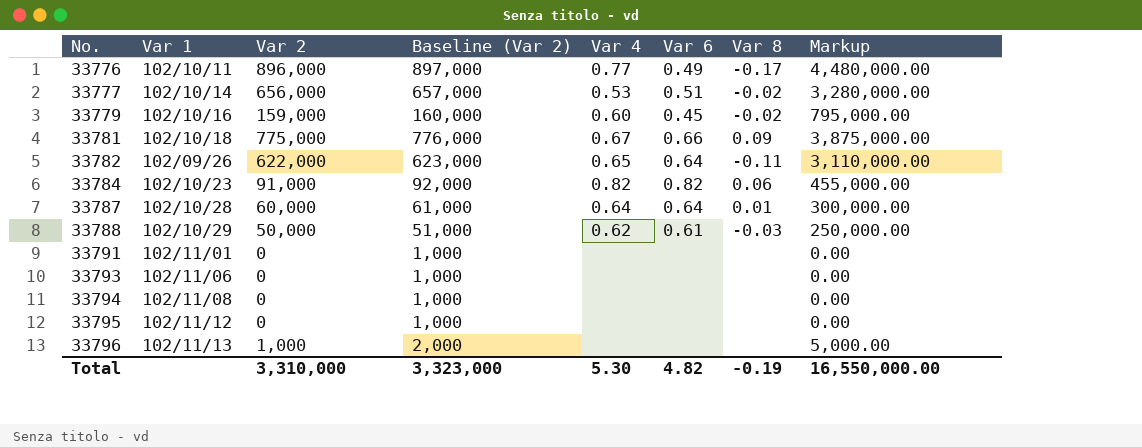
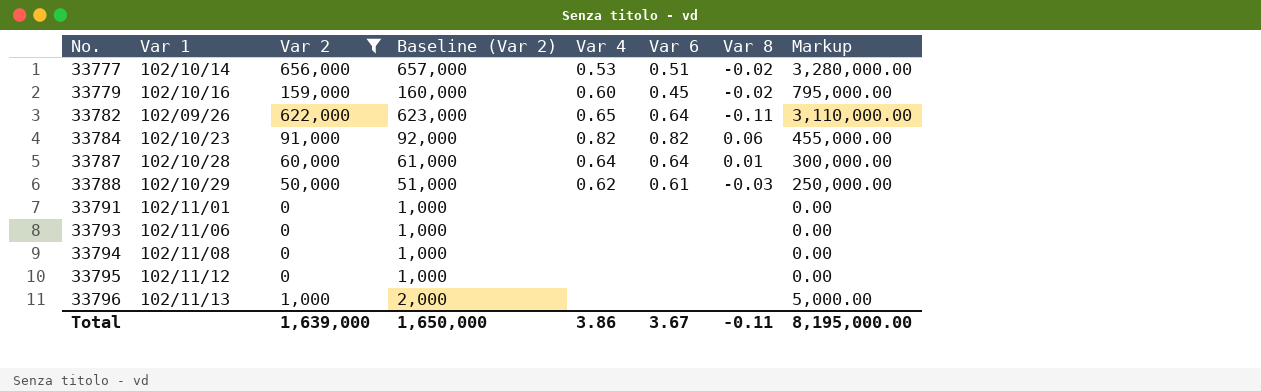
filter: none -> Var 2 <= 656,000
Total | Var 2: 3,310,000 -> 1,639,000
Total | Baseline (Var 2): 3,323,000 -> 1,650,000
Total | Var 4: 5.30 -> 3.86
Total | Var 6: 4.82 -> 3.67
Total | Var 8: -0.19 -> -0.11
Total | Markup: 16,550,000.00 -> 8,195,000.00

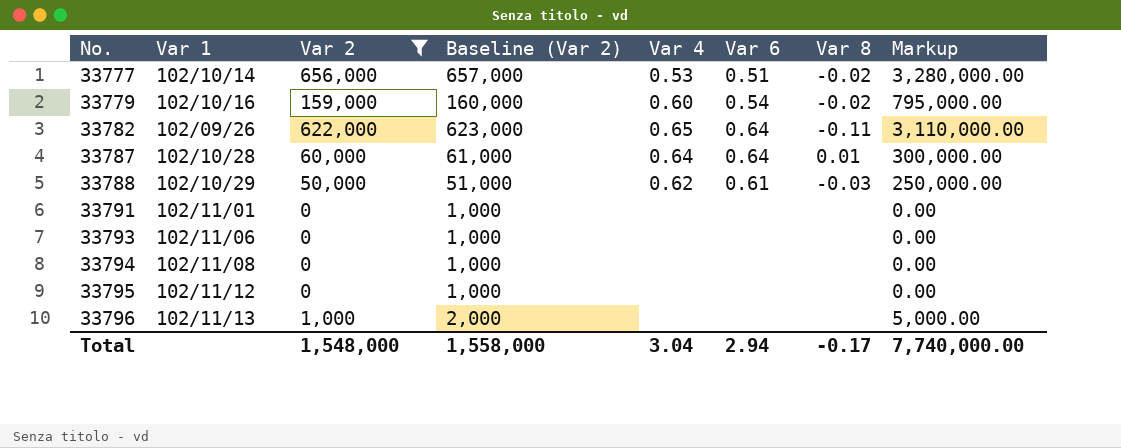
row 33784: 102/10/23 | 91,000 | 92,000 | 0.82 | 0.82 | 0.06 | 455,000.00 -> none
33779 | Var 6: 0.45 -> 0.54
Total | Var 2: 1,639,000 -> 1,548,000
Total | Baseline (Var 2): 1,650,000 -> 1,558,000
Total | Var 4: 3.86 -> 3.04
Total | Var 6: 3.67 -> 2.94
Total | Var 8: -0.11 -> -0.17
Total | Markup: 8,195,000.00 -> 7,740,000.00

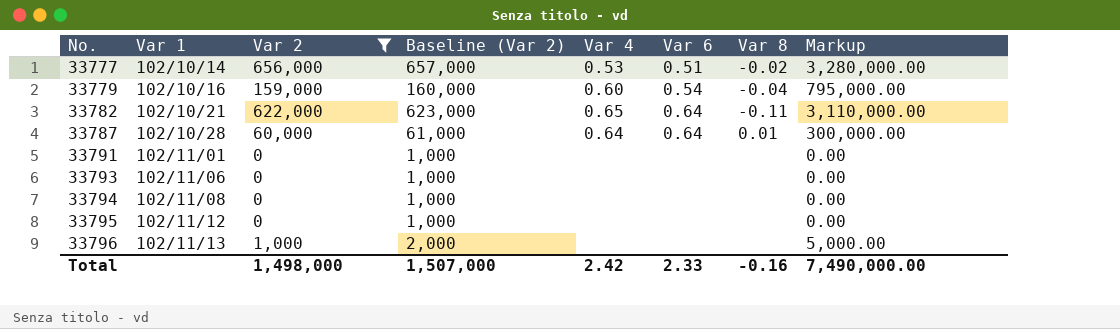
row 33788: 102/10/29 | 50,000 | 51,000 | 0.62 | 0.61 | -0.03 | 250,000.00 -> none
33779 | Var 8: -0.02 -> -0.04
33782 | Var 1: 102/09/26 -> 102/10/21
Total | Var 2: 1,548,000 -> 1,498,000
Total | Baseline (Var 2): 1,558,000 -> 1,507,000
Total | Var 4: 3.04 -> 2.42
Total | Var 6: 2.94 -> 2.33
Total | Var 8: -0.17 -> -0.16
Total | Markup: 7,740,000.00 -> 7,490,000.00

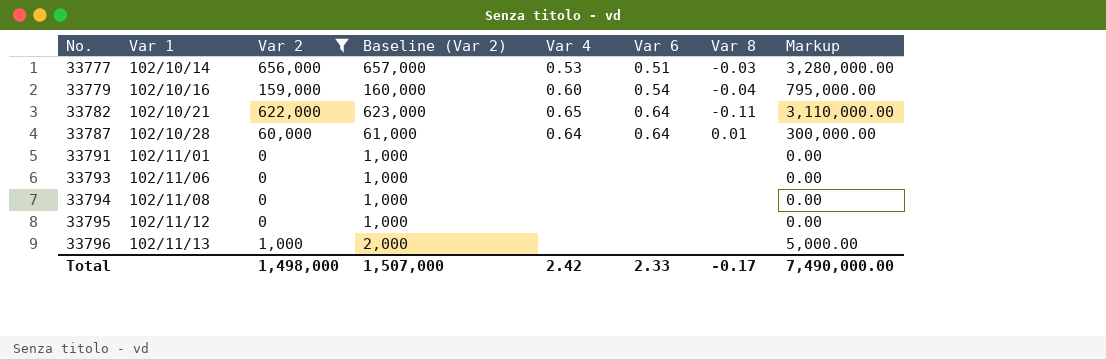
33777 | Var 8: -0.02 -> -0.03
Total | Var 8: -0.16 -> -0.17

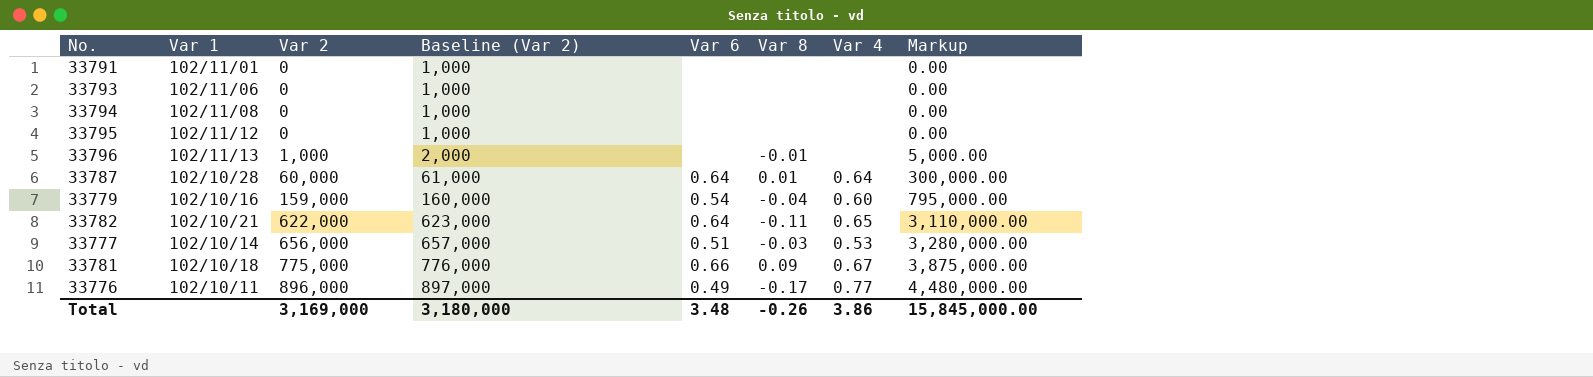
filter: Var 2 <= 656,000 -> none
row order: No. ascending -> Var 2 ascending
column Var 4 | position: 5 -> 7
33796 | Var 8: none -> -0.01
Total | Var 2: 1,498,000 -> 3,169,000
Total | Baseline (Var 2): 1,507,000 -> 3,180,000
Total | Var 6: 2.33 -> 3.48
Total | Var 8: -0.17 -> -0.26
Total | Var 4: 2.42 -> 3.86
Total | Markup: 7,490,000.00 -> 15,845,000.00

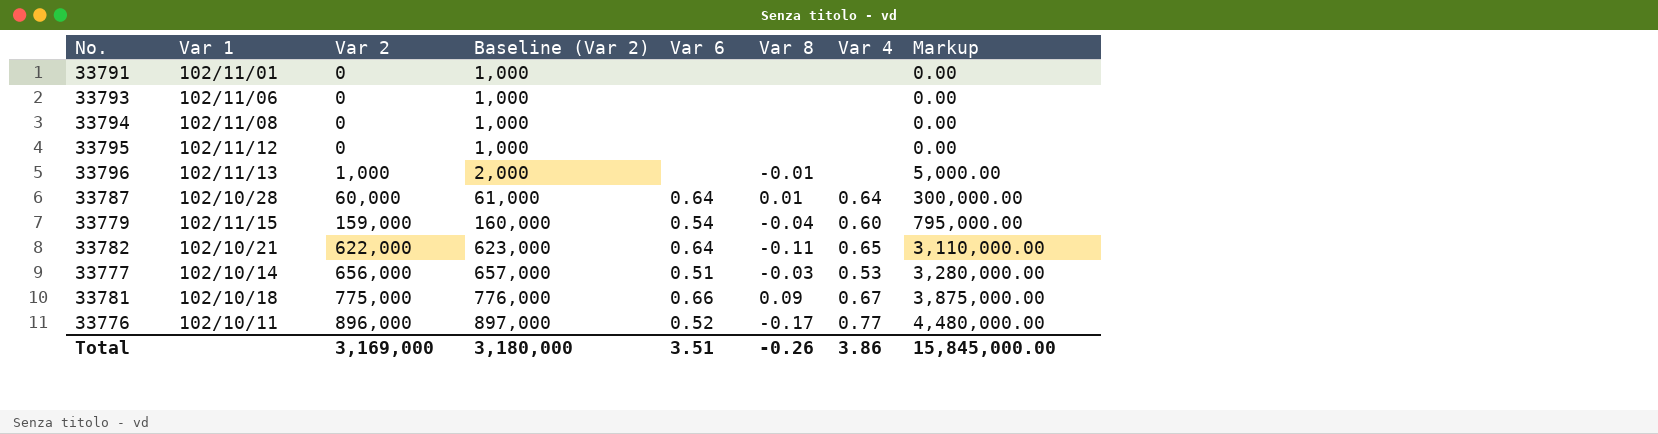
33779 | Var 1: 102/10/16 -> 102/11/15
33776 | Var 6: 0.49 -> 0.52
Total | Var 6: 3.48 -> 3.51

